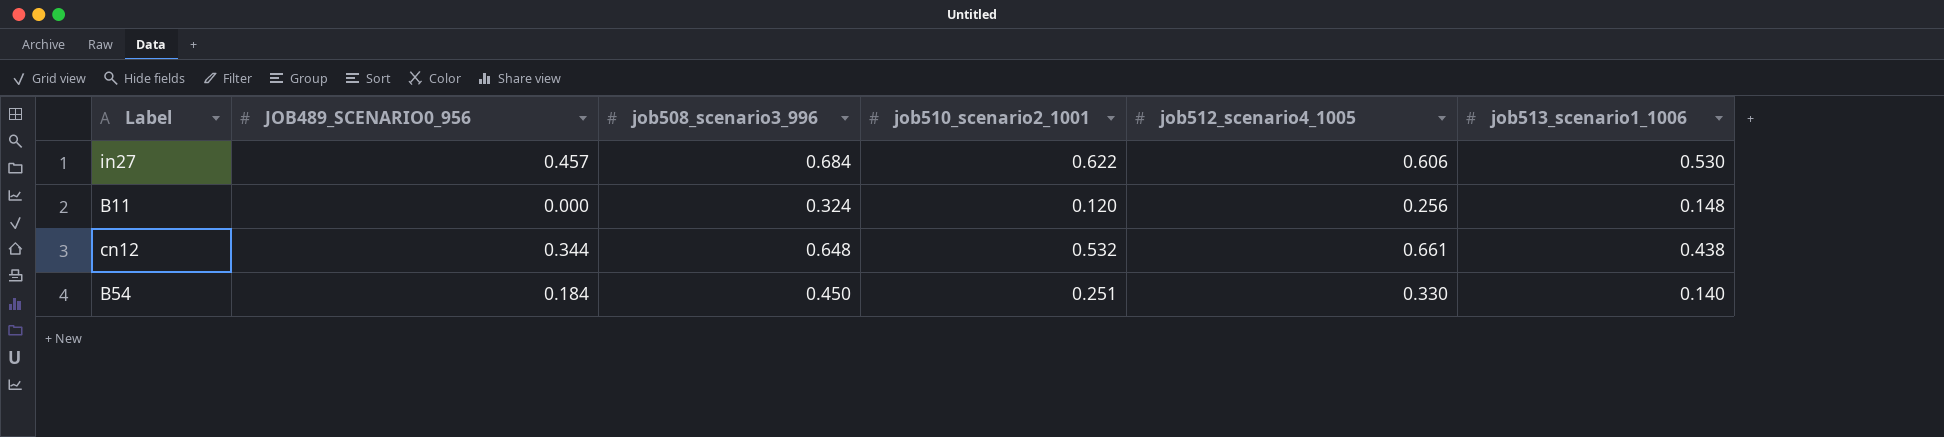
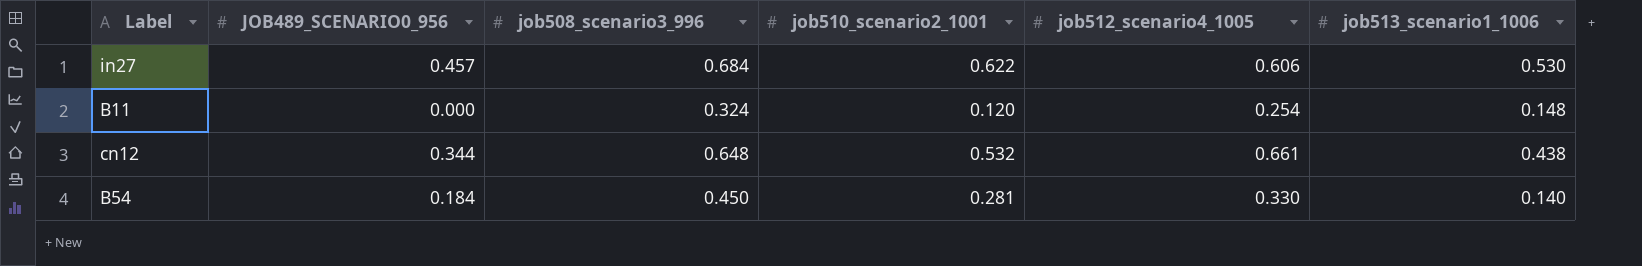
B11 | job512_scenario4_1005: 0.256 -> 0.254
B54 | job510_scenario2_1001: 0.251 -> 0.281

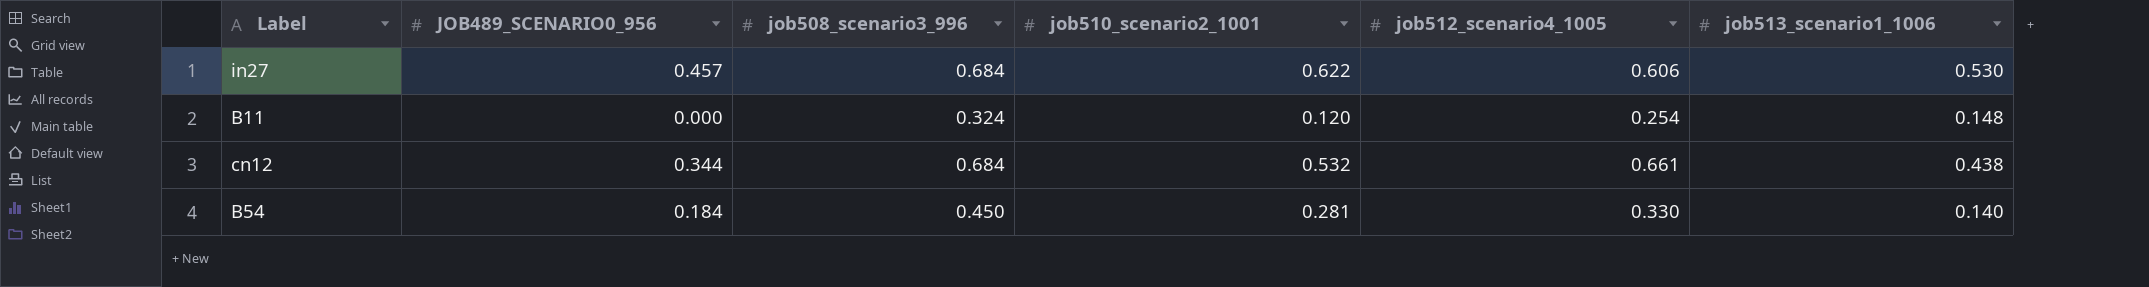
cn12 | job508_scenario3_996: 0.648 -> 0.684

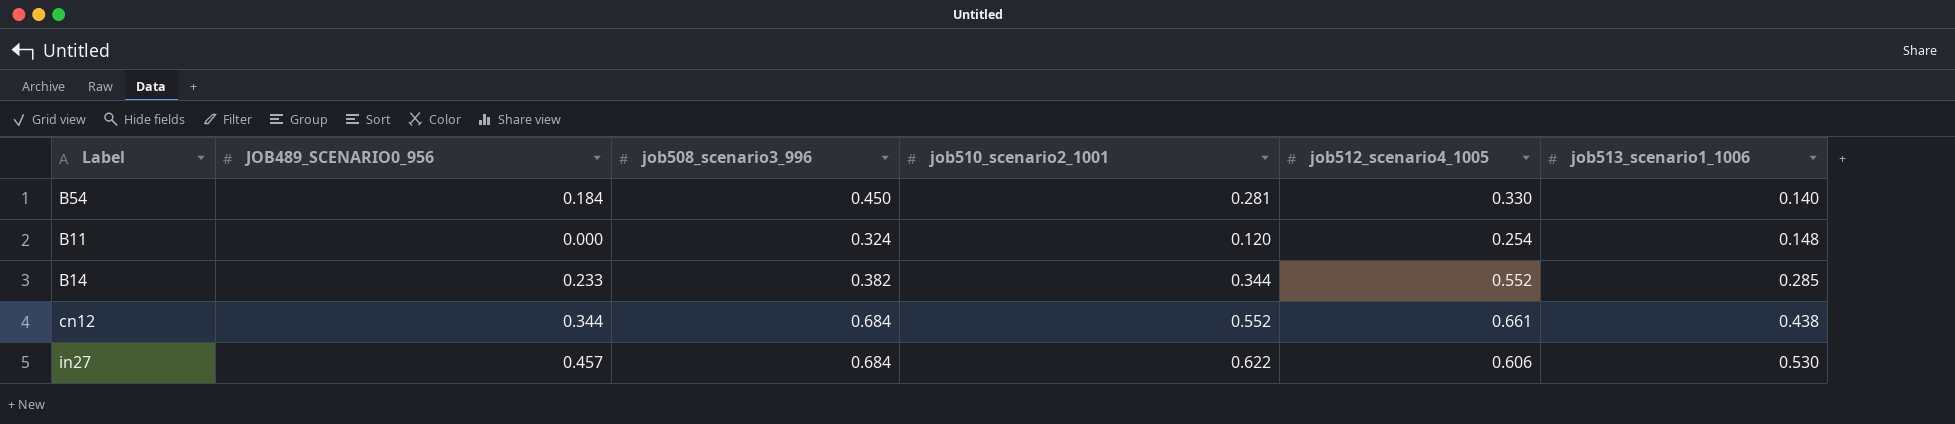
row order: none -> job513_scenario1_1006 ascending
row B14: none -> 0.233 | 0.382 | 0.344 | 0.552 | 0.285
cn12 | job510_scenario2_1001: 0.532 -> 0.552

